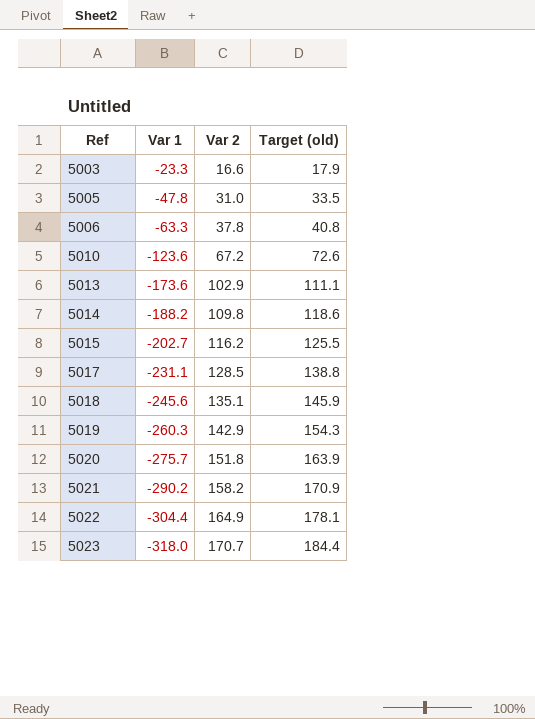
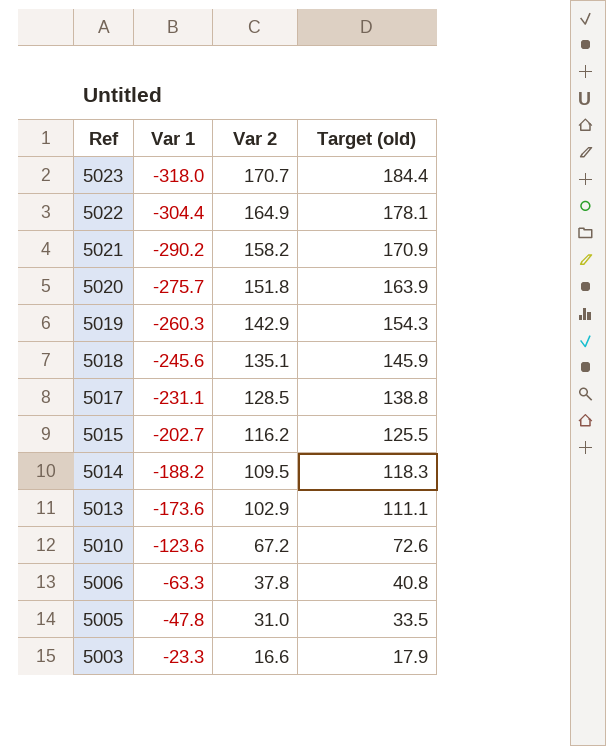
row order: Ref ascending -> Ref descending
5014 | Var 2: 109.8 -> 109.5
5014 | Target (old): 118.6 -> 118.3

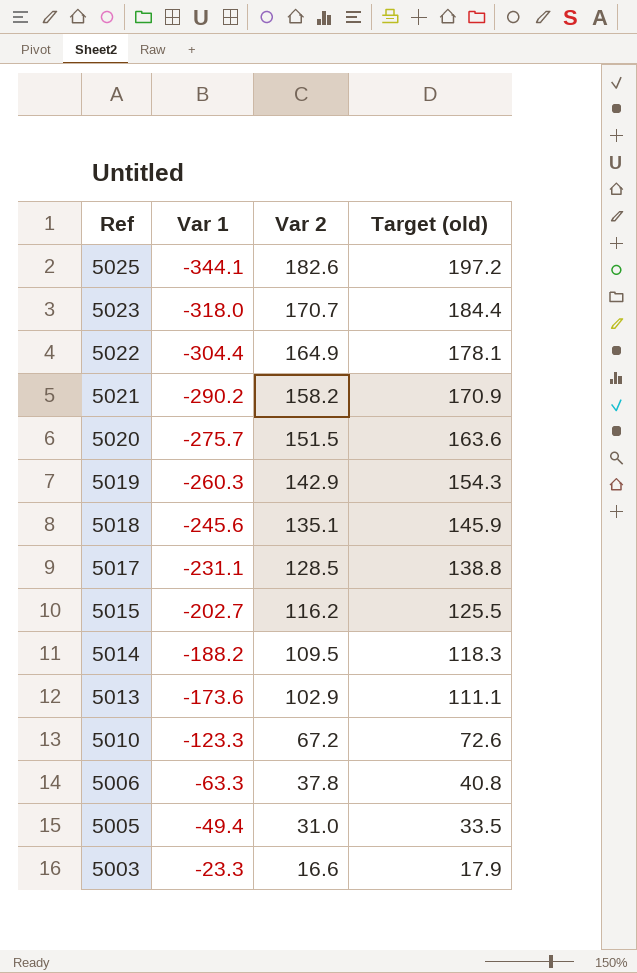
row 5025: none -> -344.1 | 182.6 | 197.2
5020 | Var 2: 151.8 -> 151.5
5020 | Target (old): 163.9 -> 163.6
5010 | Var 1: -123.6 -> -123.3
5005 | Var 1: -47.8 -> -49.4

